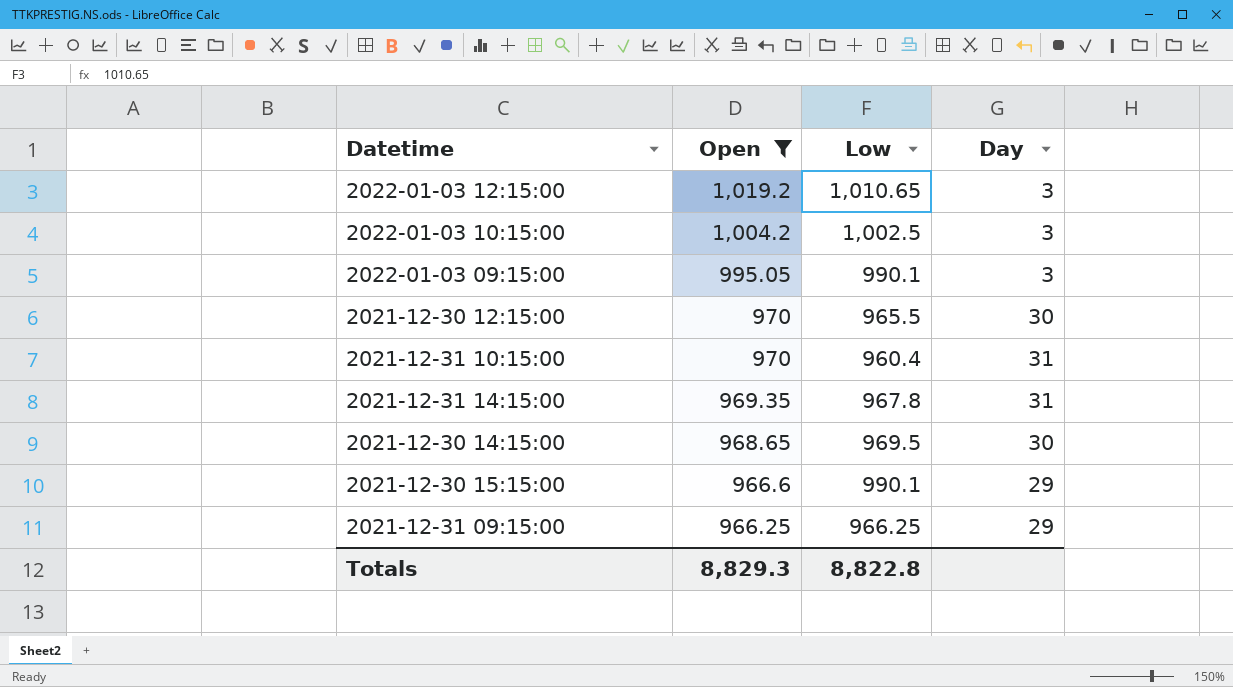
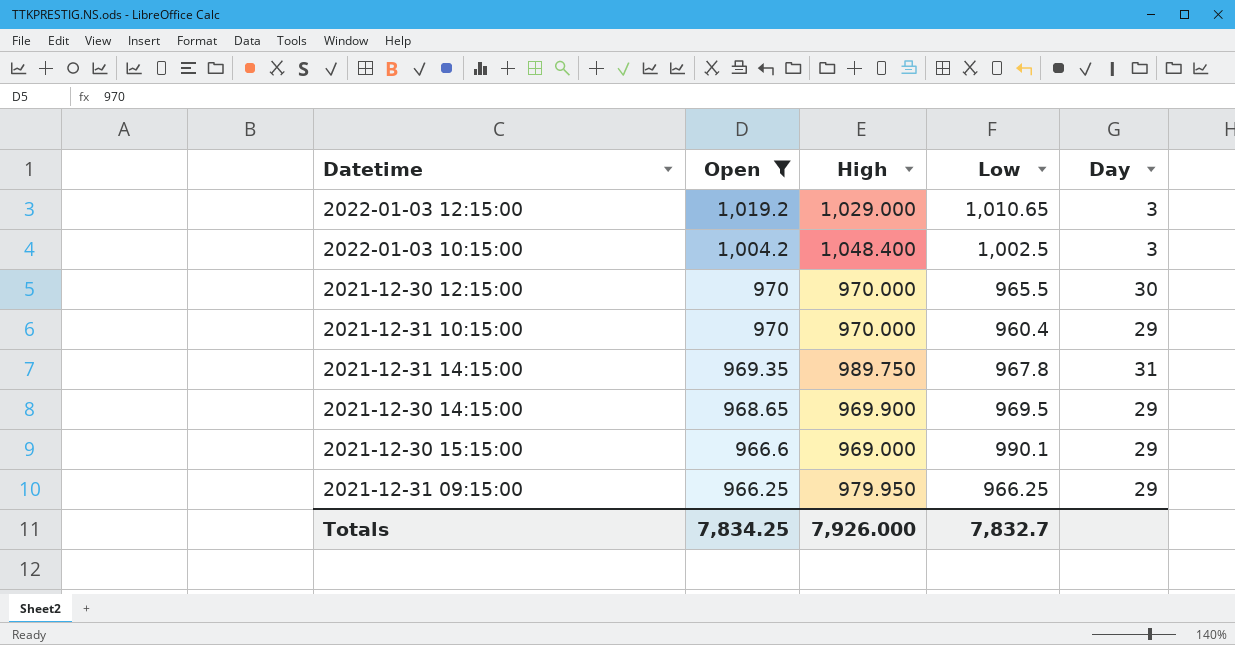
column High | position: none -> 3
row 2022-01-03 09:15:00: 995.05 | 990.1 | 3 -> none
2021-12-31 10:15:00 | Day: 31 -> 29
2021-12-30 14:15:00 | Day: 30 -> 29
Totals | Open: 8,829.3 -> 7,834.25
Totals | Low: 8,822.8 -> 7,832.7

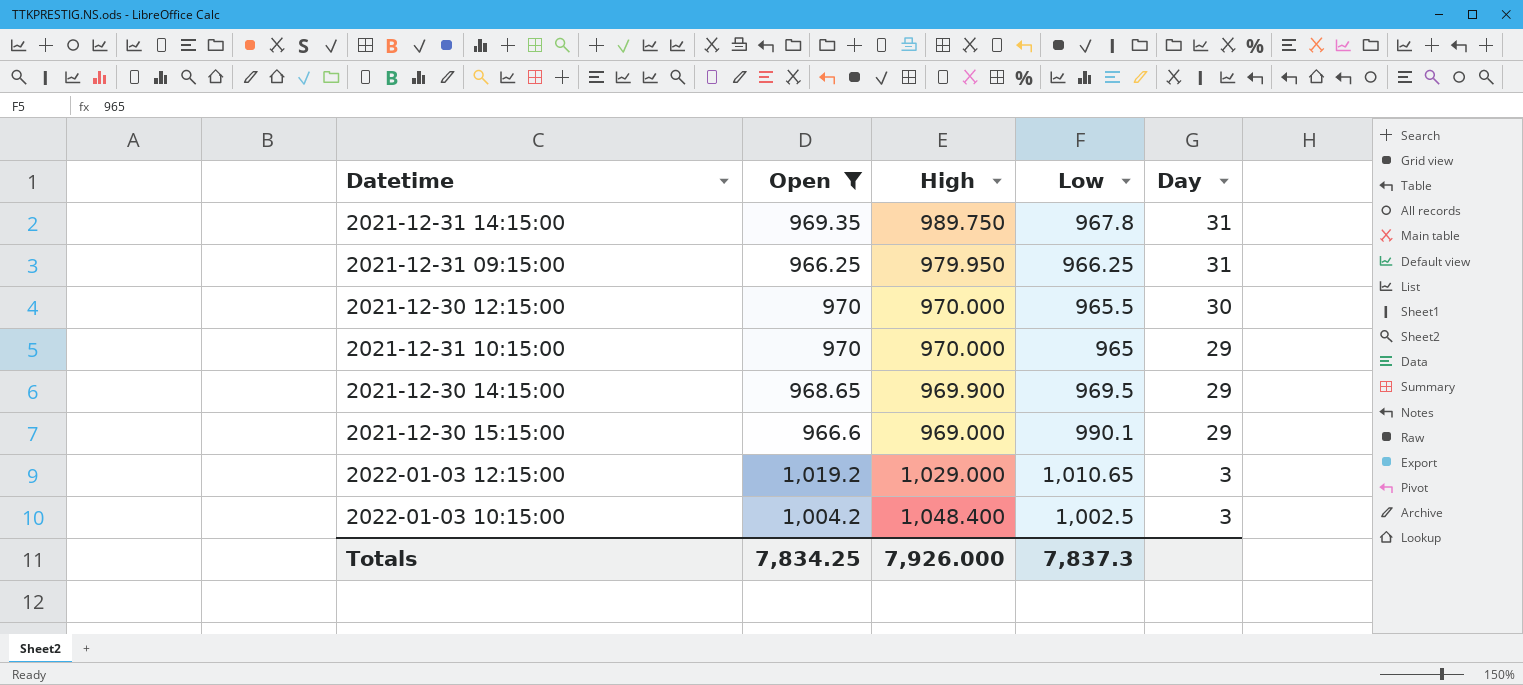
row order: Open descending -> Day descending
2021-12-31 09:15:00 | Day: 29 -> 31
2021-12-31 10:15:00 | Low: 960.4 -> 965
Totals | Low: 7,832.7 -> 7,837.3

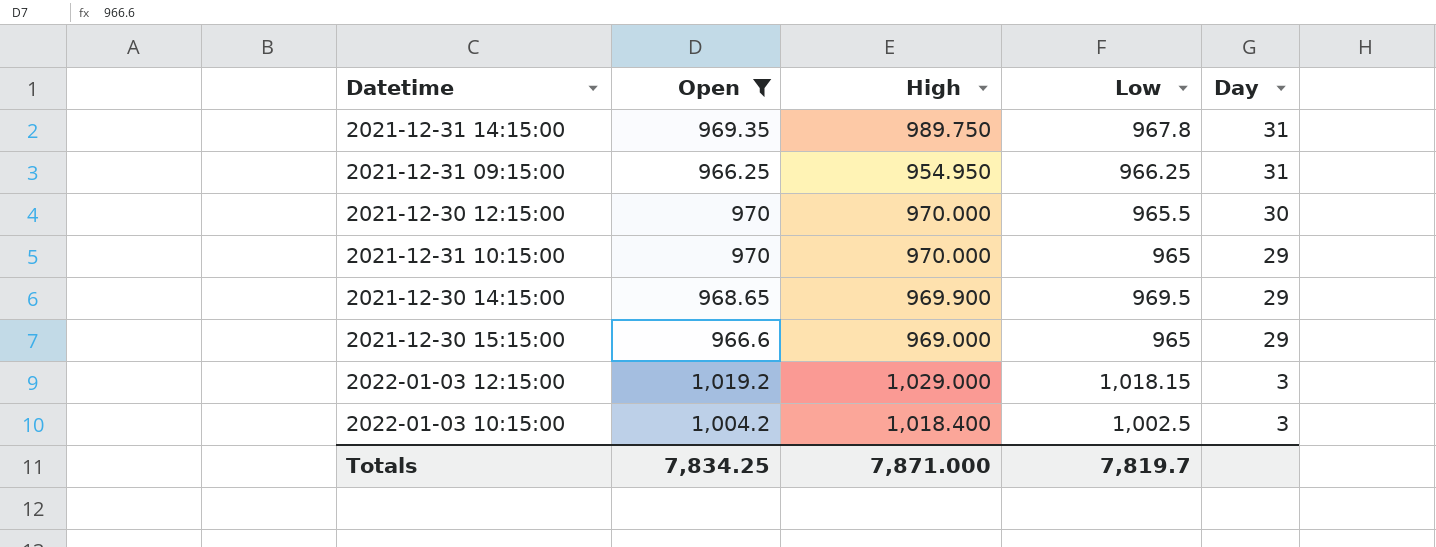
2021-12-31 09:15:00 | High: 979.950 -> 954.950
2021-12-30 15:15:00 | Low: 990.1 -> 965
2022-01-03 12:15:00 | Low: 1,010.65 -> 1,018.15
2022-01-03 10:15:00 | High: 1,048.400 -> 1,018.400
Totals | High: 7,926.000 -> 7,871.000
Totals | Low: 7,837.3 -> 7,819.7

